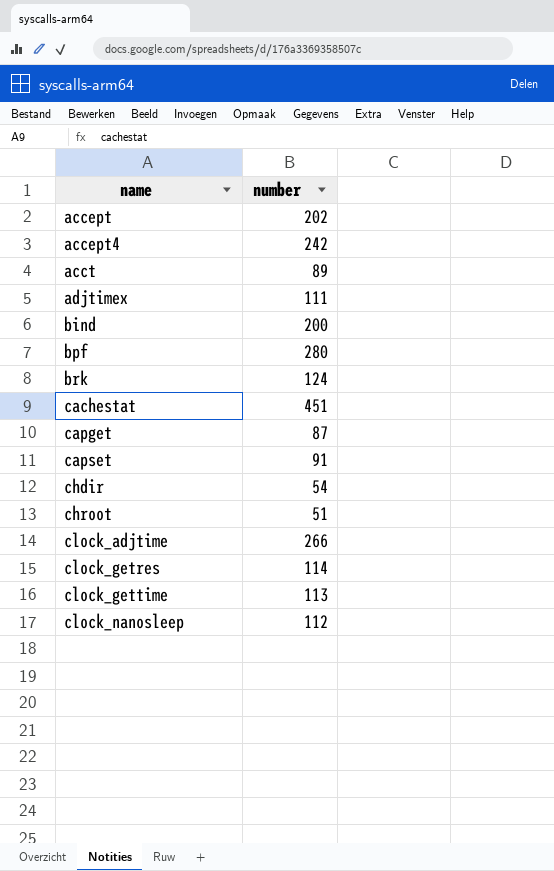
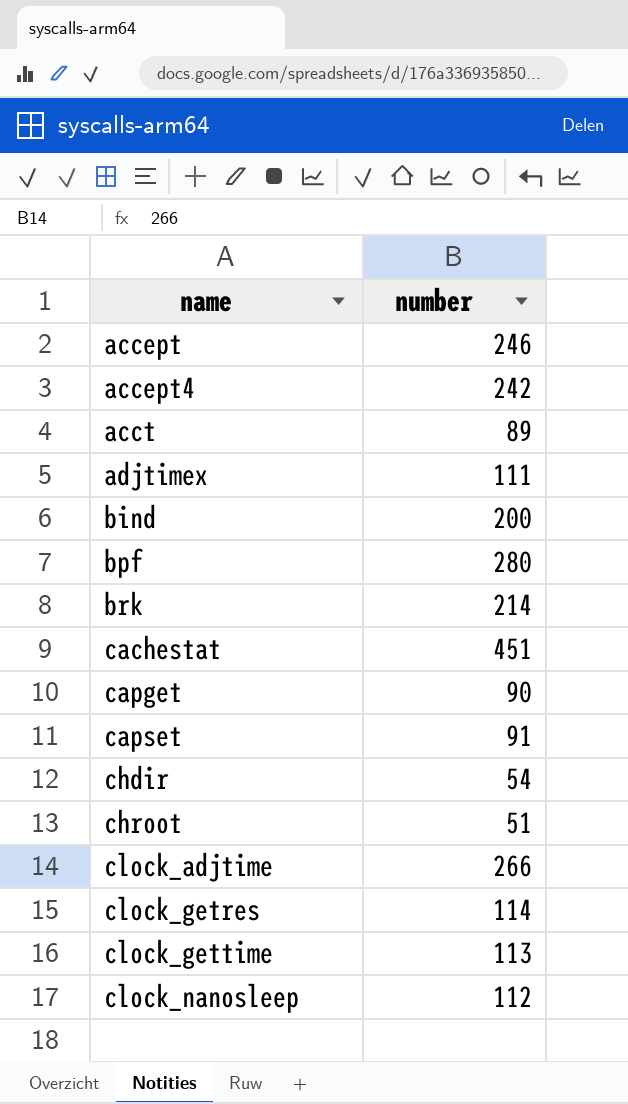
accept | number: 202 -> 246
brk | number: 124 -> 214
capget | number: 87 -> 90

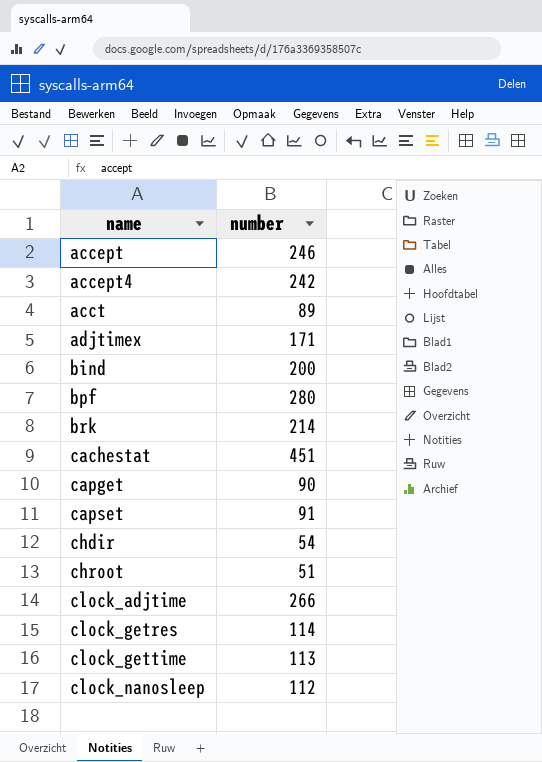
adjtimex | number: 111 -> 171

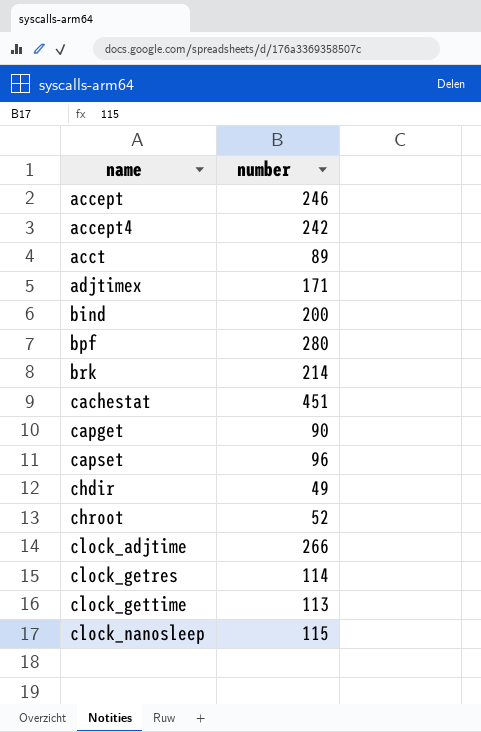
capset | number: 91 -> 96
chdir | number: 54 -> 49
chroot | number: 51 -> 52
clock_nanosleep | number: 112 -> 115

